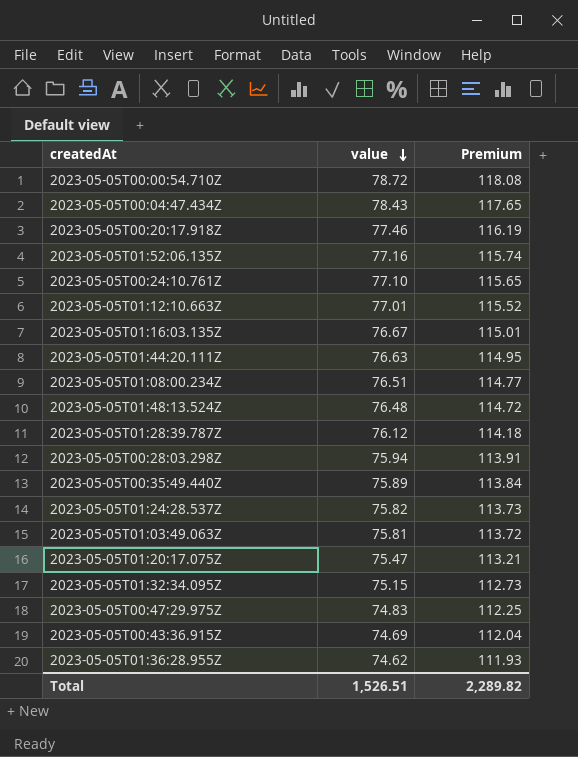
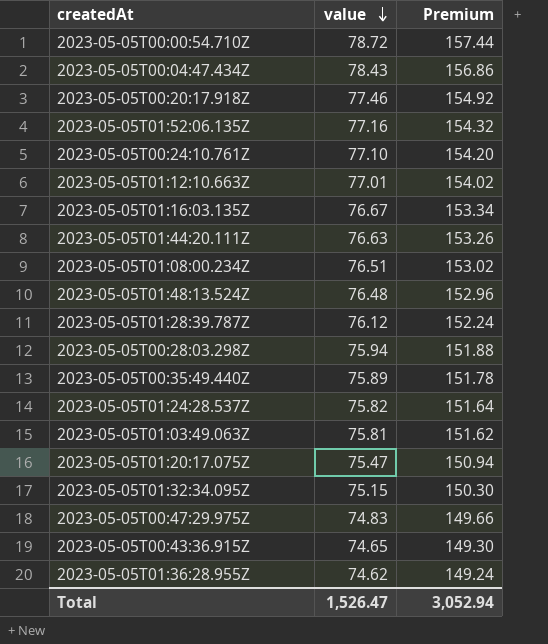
column Premium | formula: [value] * 1.5 -> [value] * 2
2023-05-05T00:43:36.915Z | value: 74.69 -> 74.65
Total | value: 1,526.51 -> 1,526.47
Total | Premium: 2,289.82 -> 3,052.94

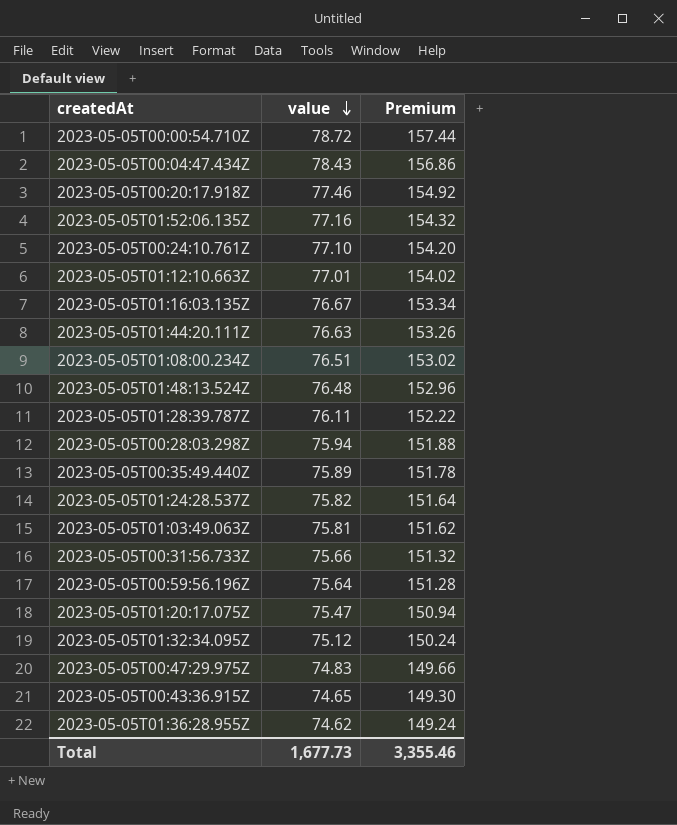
2023-05-05T01:28:39.787Z | value: 76.12 -> 76.11
2023-05-05T01:28:39.787Z | Premium: 152.24 -> 152.22
row 2023-05-05T00:31:56.733Z: none -> 75.66 | 151.32
row 2023-05-05T00:59:56.196Z: none -> 75.64 | 151.28
2023-05-05T01:32:34.095Z | value: 75.15 -> 75.12
2023-05-05T01:32:34.095Z | Premium: 150.30 -> 150.24
Total | value: 1,526.47 -> 1,677.73
Total | Premium: 3,052.94 -> 3,355.46

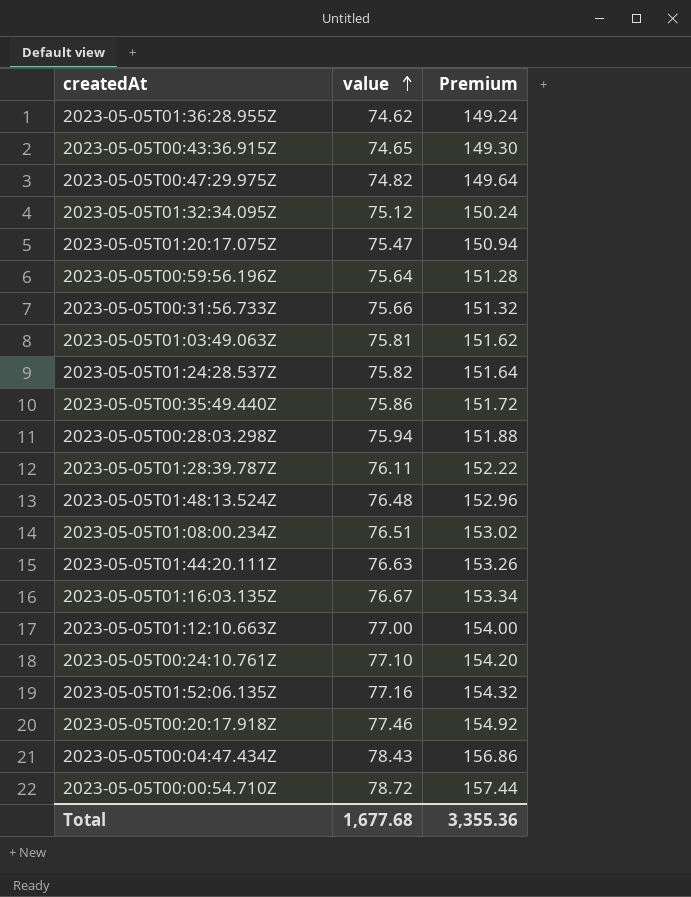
row order: value descending -> value ascending
2023-05-05T00:47:29.975Z | value: 74.83 -> 74.82
2023-05-05T00:47:29.975Z | Premium: 149.66 -> 149.64
2023-05-05T00:35:49.440Z | value: 75.89 -> 75.86
2023-05-05T00:35:49.440Z | Premium: 151.78 -> 151.72
2023-05-05T01:12:10.663Z | value: 77.01 -> 77.00
2023-05-05T01:12:10.663Z | Premium: 154.02 -> 154.00
Total | value: 1,677.73 -> 1,677.68
Total | Premium: 3,355.46 -> 3,355.36

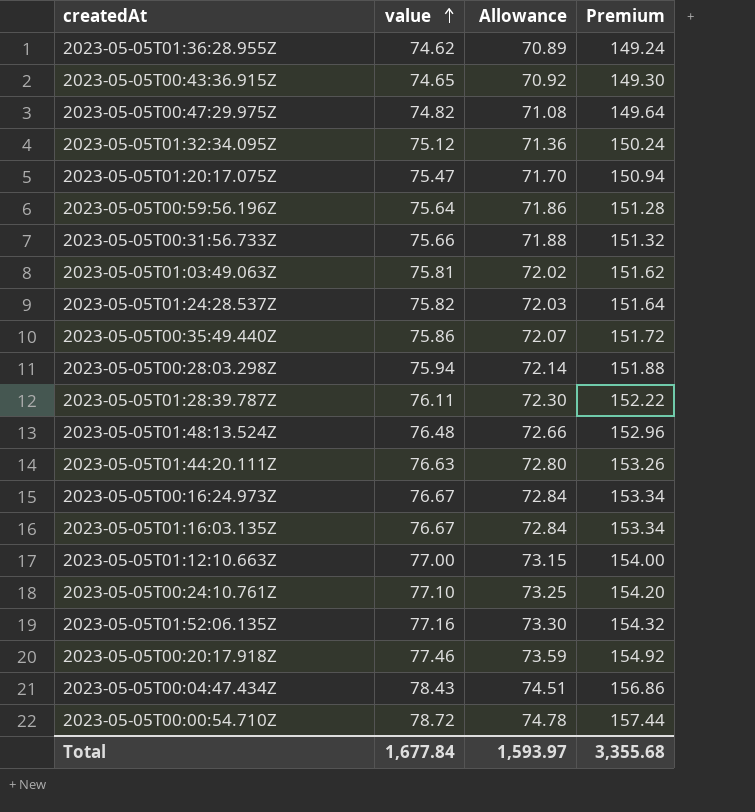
column Allowance | formula: none -> [value] * 0.95
row 2023-05-05T01:08:00.234Z: 76.51 | 153.02 -> none
row 2023-05-05T00:16:24.973Z: none -> 76.67 | 72.84 | 153.34
Total | value: 1,677.68 -> 1,677.84
Total | Premium: 3,355.36 -> 3,355.68

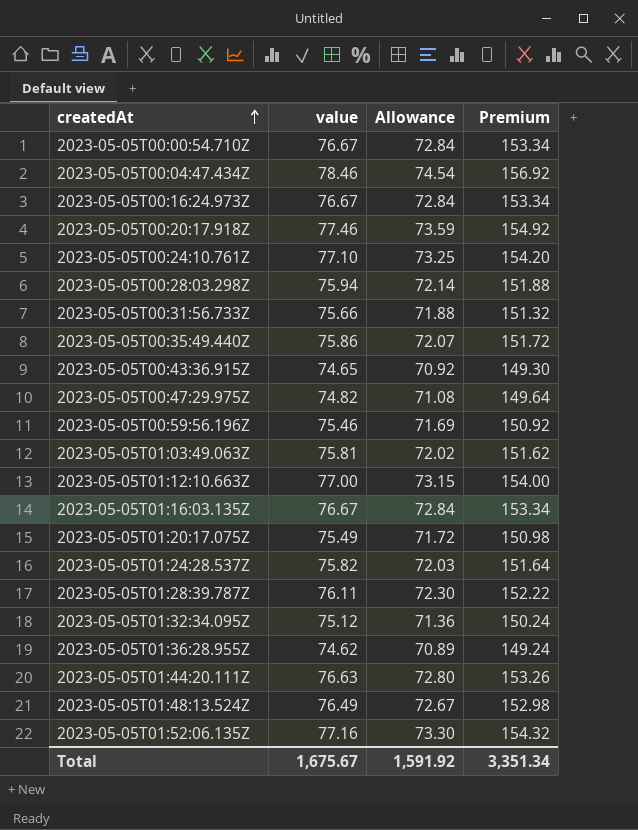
row order: value ascending -> createdAt ascending
2023-05-05T00:00:54.710Z | value: 78.72 -> 76.67
2023-05-05T00:00:54.710Z | Allowance: 74.78 -> 72.84
2023-05-05T00:00:54.710Z | Premium: 157.44 -> 153.34
2023-05-05T00:04:47.434Z | value: 78.43 -> 78.46
2023-05-05T00:04:47.434Z | Allowance: 74.51 -> 74.54
2023-05-05T00:04:47.434Z | Premium: 156.86 -> 156.92
2023-05-05T00:59:56.196Z | value: 75.64 -> 75.46
2023-05-05T00:59:56.196Z | Allowance: 71.86 -> 71.69
2023-05-05T00:59:56.196Z | Premium: 151.28 -> 150.92
2023-05-05T01:20:17.075Z | value: 75.47 -> 75.49
2023-05-05T01:20:17.075Z | Allowance: 71.70 -> 71.72
2023-05-05T01:20:17.075Z | Premium: 150.94 -> 150.98
2023-05-05T01:48:13.524Z | value: 76.48 -> 76.49
2023-05-05T01:48:13.524Z | Allowance: 72.66 -> 72.67
2023-05-05T01:48:13.524Z | Premium: 152.96 -> 152.98
Total | value: 1,677.84 -> 1,675.67
Total | Allowance: 1,593.97 -> 1,591.92
Total | Premium: 3,355.68 -> 3,351.34

